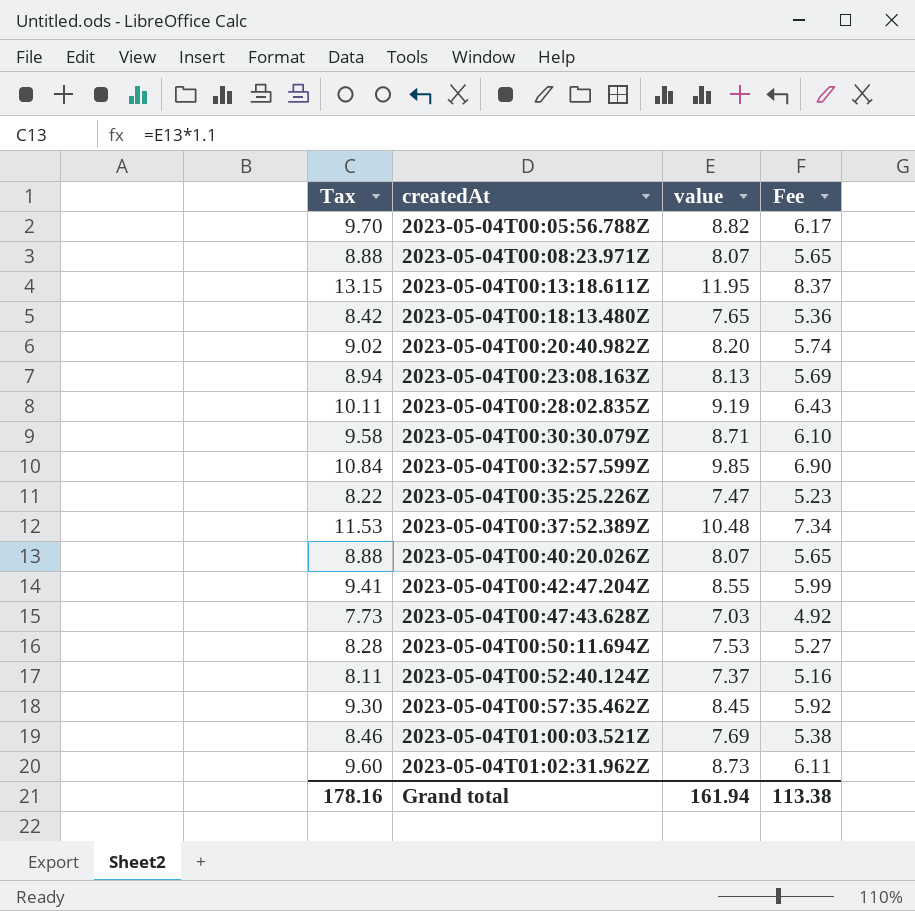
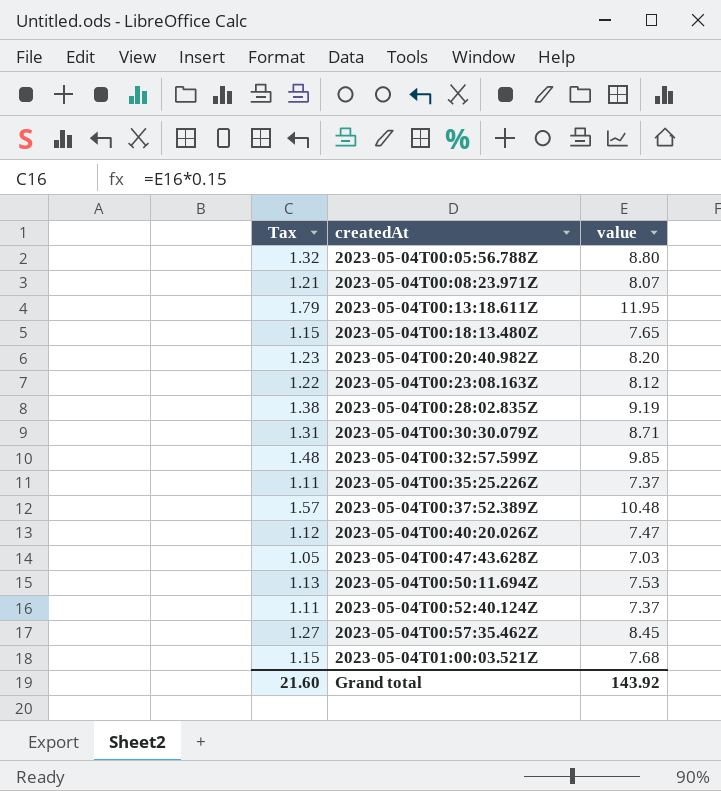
column Fee | formula: [value] * 0.7 -> none
column Tax | formula: [value] * 1.1 -> [value] * 0.15
row 2023-05-04T00:42:47.204Z: 9.41 | 8.55 | 5.99 -> none
row 2023-05-04T01:02:31.962Z: 9.60 | 8.73 | 6.11 -> none
2023-05-04T00:05:56.788Z | value: 8.82 -> 8.80
2023-05-04T00:23:08.163Z | value: 8.13 -> 8.12
2023-05-04T00:35:25.226Z | value: 7.47 -> 7.37
2023-05-04T00:40:20.026Z | value: 8.07 -> 7.47
2023-05-04T01:00:03.521Z | value: 7.69 -> 7.68
Grand total | Tax: 178.16 -> 21.60
Grand total | value: 161.94 -> 143.92

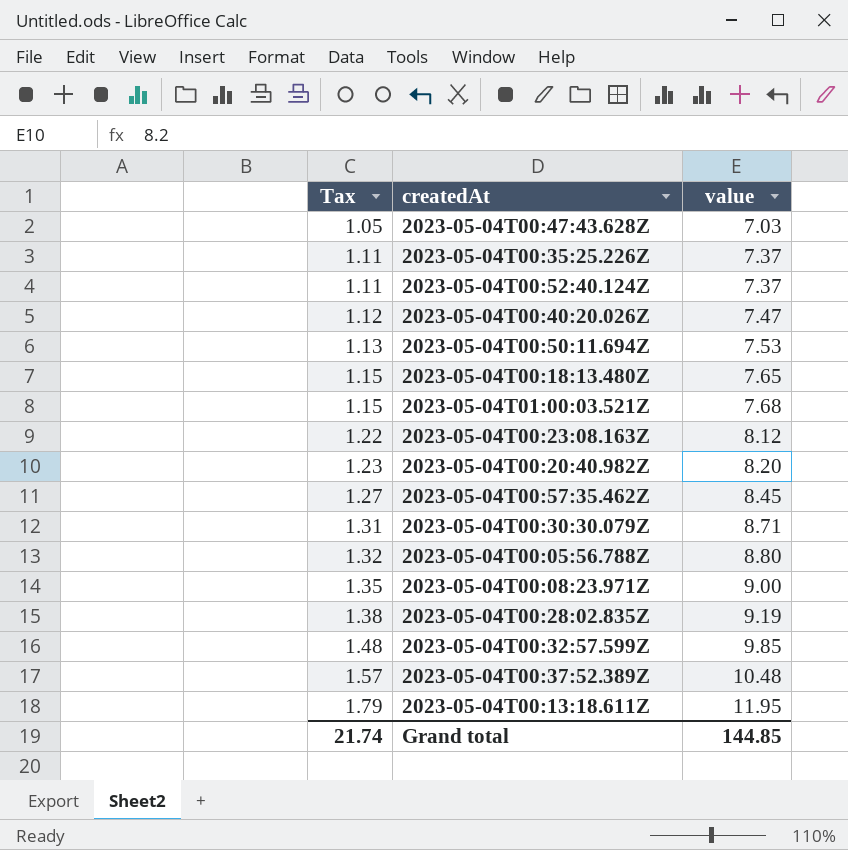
row order: createdAt ascending -> Tax ascending
2023-05-04T00:08:23.971Z | Tax: 1.21 -> 1.35
2023-05-04T00:08:23.971Z | value: 8.07 -> 9.00
Grand total | Tax: 21.60 -> 21.74
Grand total | value: 143.92 -> 144.85

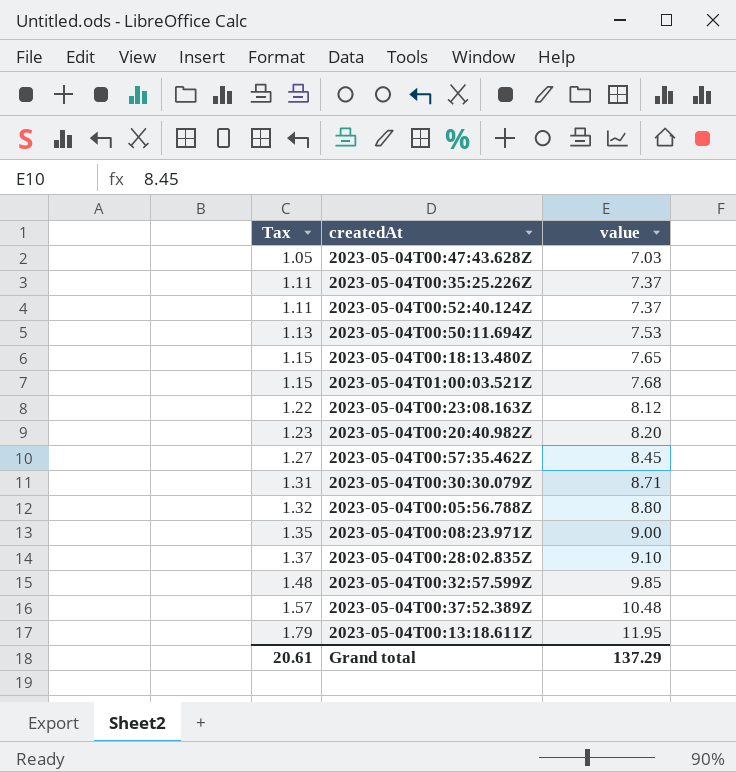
row 2023-05-04T00:40:20.026Z: 1.12 | 7.47 -> none
2023-05-04T00:28:02.835Z | Tax: 1.38 -> 1.37
2023-05-04T00:28:02.835Z | value: 9.19 -> 9.10
Grand total | Tax: 21.74 -> 20.61
Grand total | value: 144.85 -> 137.29

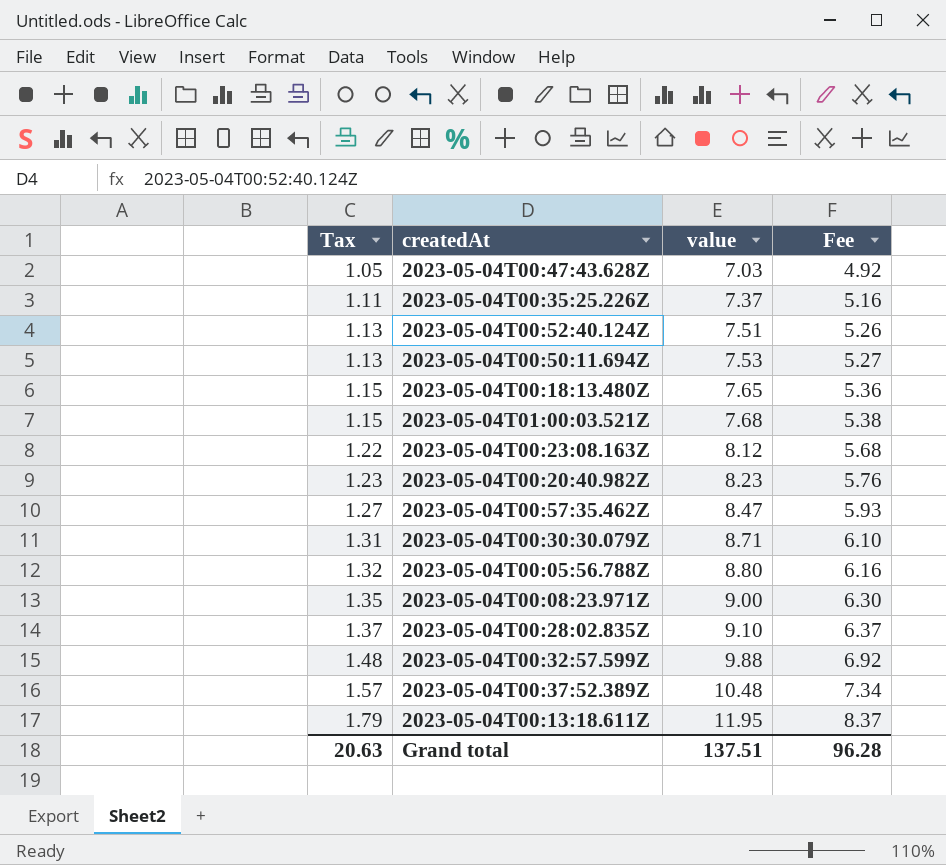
column Fee | formula: none -> [value] * 0.7
2023-05-04T00:52:40.124Z | Tax: 1.11 -> 1.13
2023-05-04T00:52:40.124Z | value: 7.37 -> 7.51
2023-05-04T00:20:40.982Z | value: 8.20 -> 8.23
2023-05-04T00:57:35.462Z | value: 8.45 -> 8.47
2023-05-04T00:32:57.599Z | value: 9.85 -> 9.88
Grand total | Tax: 20.61 -> 20.63
Grand total | value: 137.29 -> 137.51

